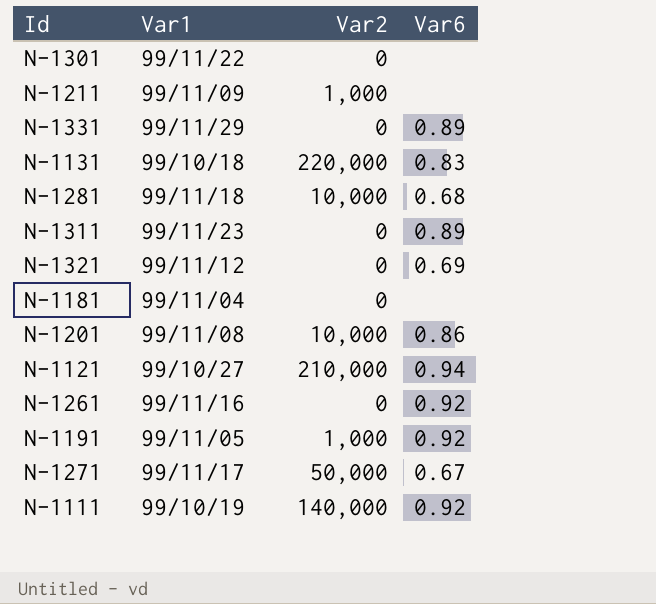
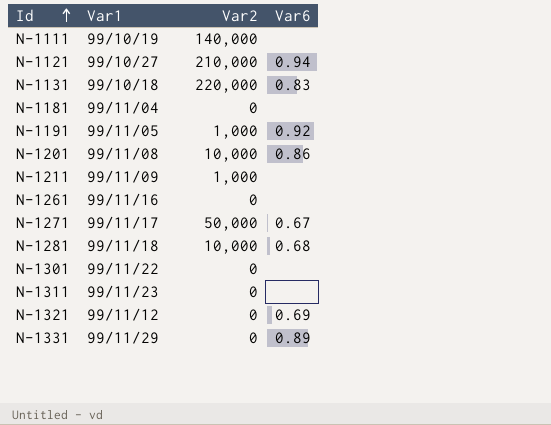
row order: none -> Id ascending
N-1111 | Var6: 0.92 -> none
N-1261 | Var6: 0.92 -> none
N-1311 | Var6: 0.89 -> none

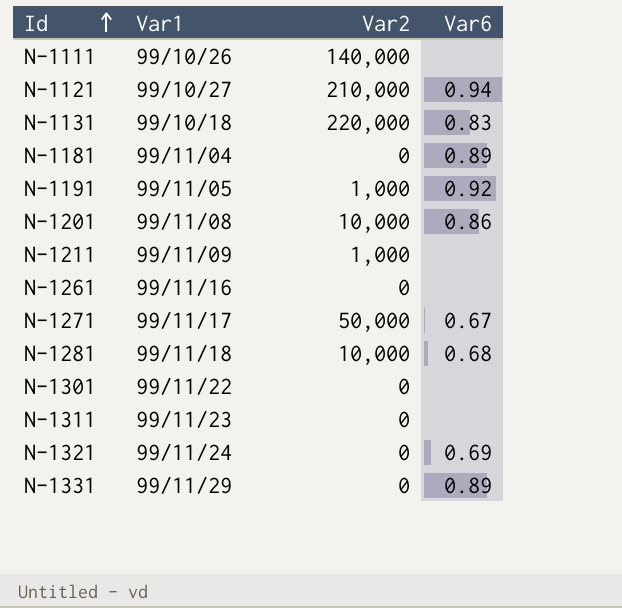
N-1111 | Var1: 99/10/19 -> 99/10/26
N-1181 | Var6: none -> 0.89
N-1321 | Var1: 99/11/12 -> 99/11/24

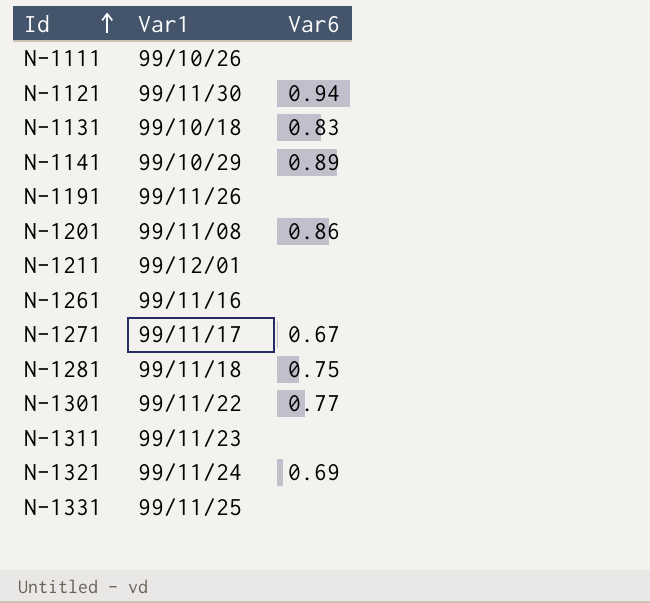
column Var2 | position: 3 -> none
row N-1181: 99/11/04 | 0 | 0.89 -> none
N-1121 | Var1: 99/10/27 -> 99/11/30
row N-1141: none -> 99/10/29 | 0.89
N-1191 | Var1: 99/11/05 -> 99/11/26
N-1191 | Var6: 0.92 -> none
N-1211 | Var1: 99/11/09 -> 99/12/01
N-1281 | Var6: 0.68 -> 0.75
N-1301 | Var6: none -> 0.77
N-1331 | Var1: 99/11/29 -> 99/11/25
N-1331 | Var6: 0.89 -> none

